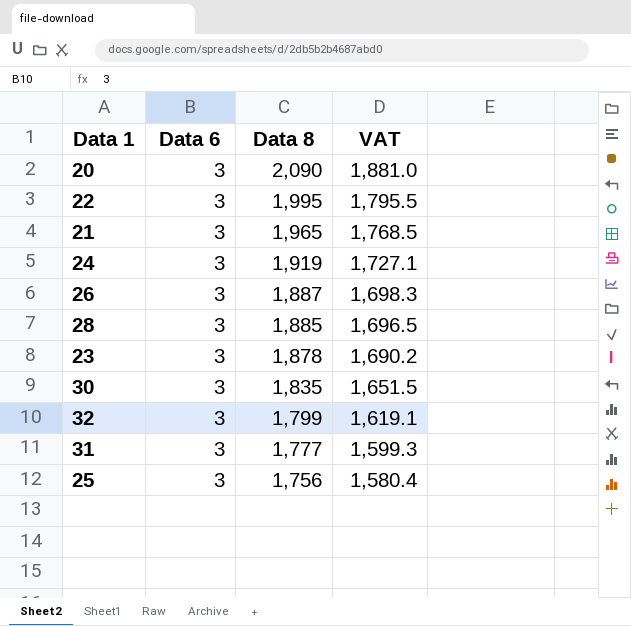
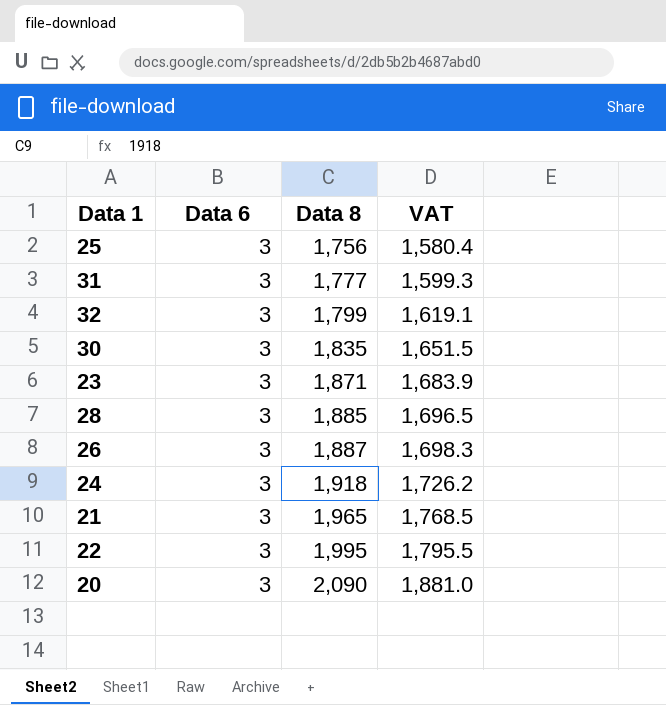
row order: Data 8 descending -> Data 8 ascending
23 | Data 8: 1,878 -> 1,871
23 | VAT: 1,690.2 -> 1,683.9
24 | Data 8: 1,919 -> 1,918
24 | VAT: 1,727.1 -> 1,726.2

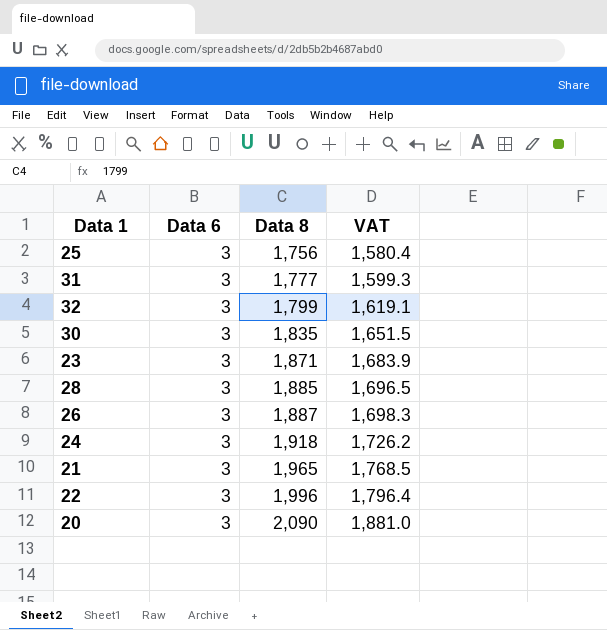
22 | Data 8: 1,995 -> 1,996
22 | VAT: 1,795.5 -> 1,796.4

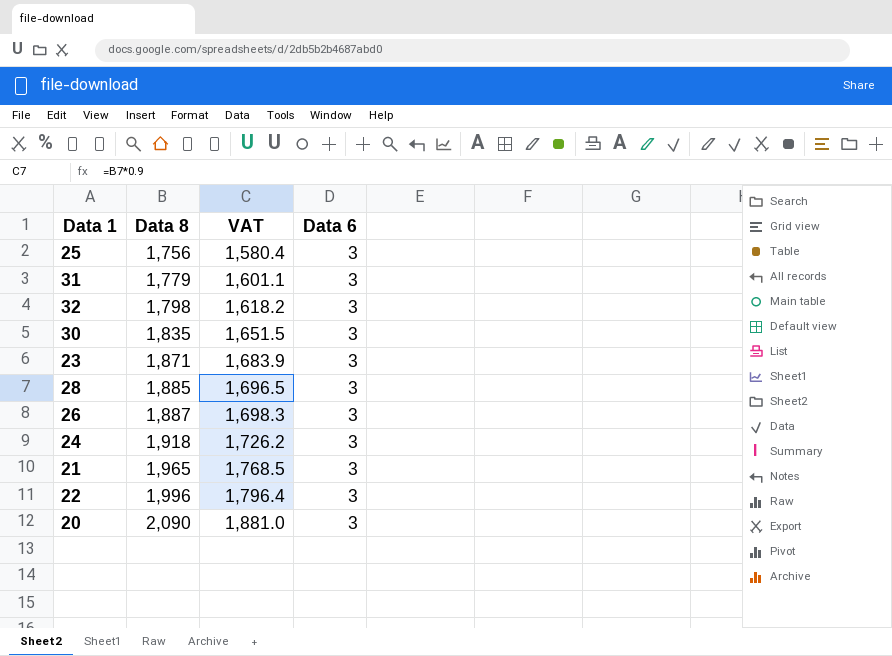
column Data 6 | position: 2 -> 4
31 | Data 8: 1,777 -> 1,779
31 | VAT: 1,599.3 -> 1,601.1
32 | Data 8: 1,799 -> 1,798
32 | VAT: 1,619.1 -> 1,618.2

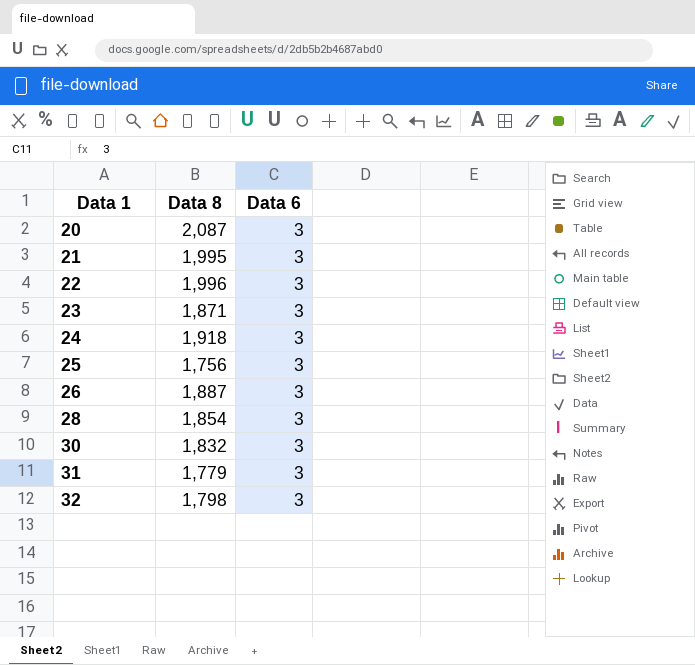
row order: Data 8 ascending -> Data 1 ascending
column VAT | formula: [Data 8] * 0.9 -> none
20 | Data 8: 2,090 -> 2,087
21 | Data 8: 1,965 -> 1,995
28 | Data 8: 1,885 -> 1,854
30 | Data 8: 1,835 -> 1,832

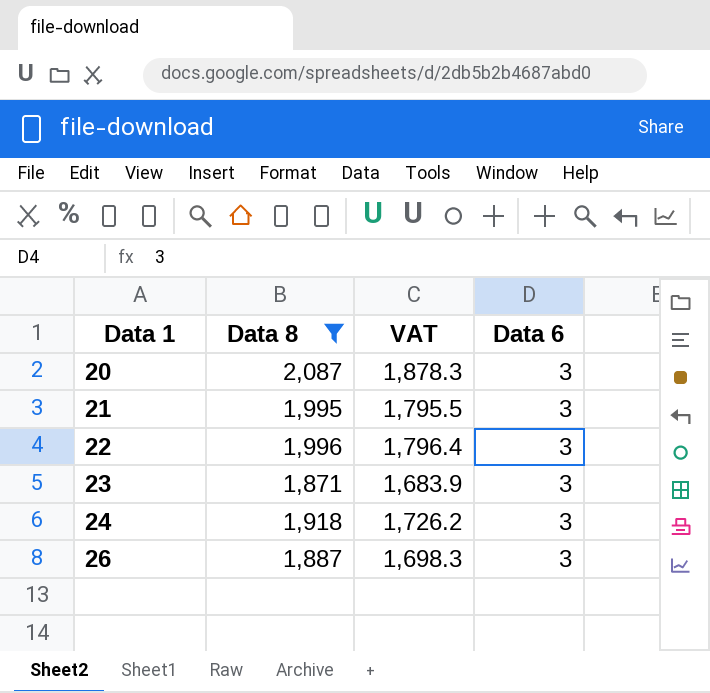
filter: none -> Data 8 >= 1,871
column VAT | formula: none -> [Data 8] * 0.9

